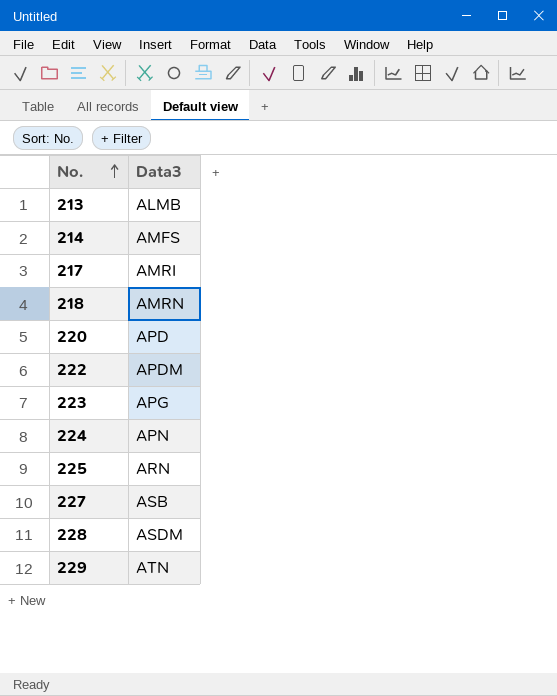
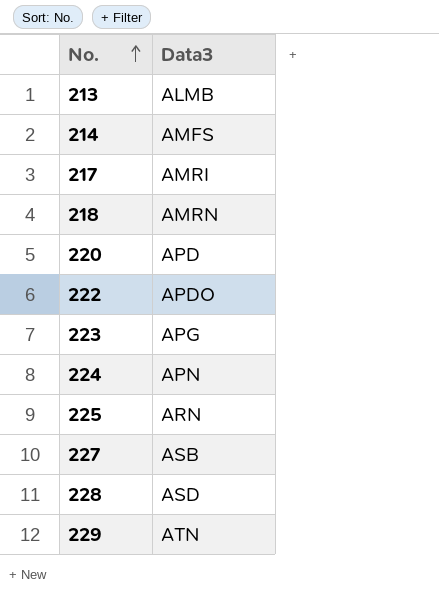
222 | Data3: APDM -> APDO
228 | Data3: ASDM -> ASD

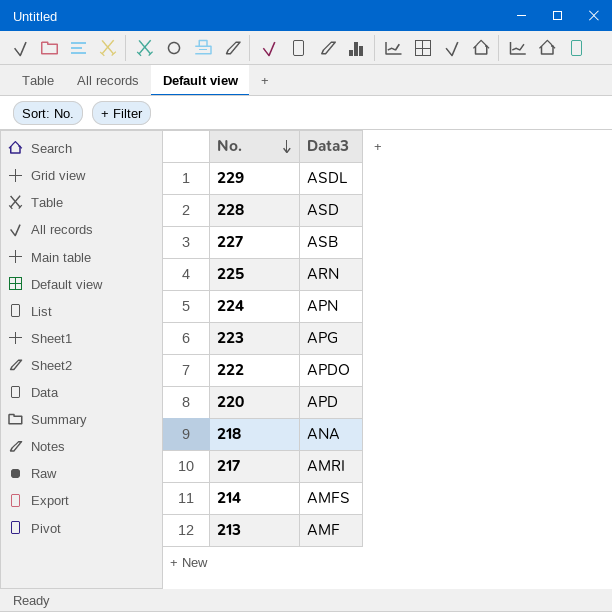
row order: No. ascending -> No. descending
229 | Data3: ATN -> ASDL
218 | Data3: AMRN -> ANA
213 | Data3: ALMB -> AMF

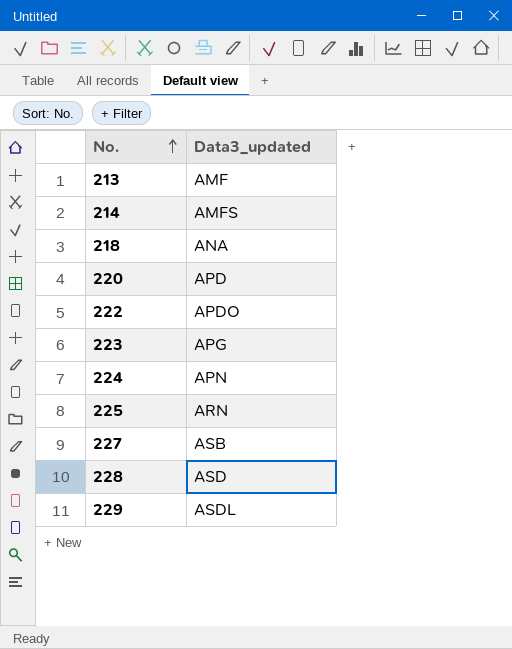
row order: No. descending -> No. ascending
column name: Data3 -> Data3_updated
row 217: AMRI -> none

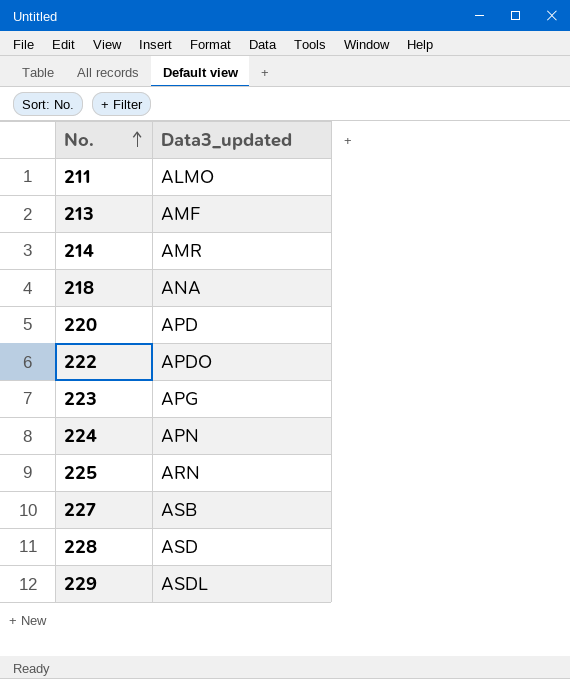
row 211: none -> ALMO
214 | Data3_updated: AMFS -> AMR

